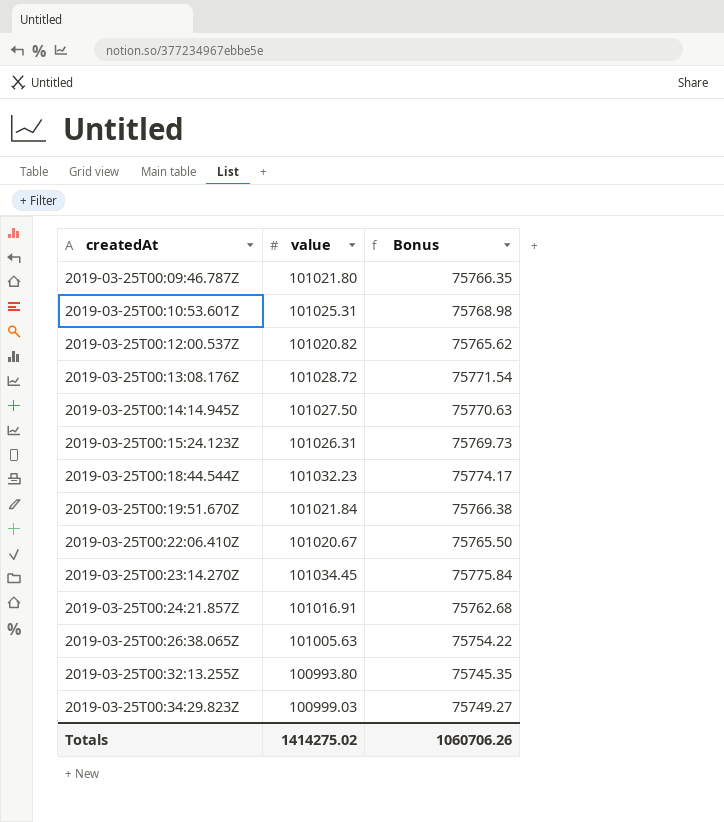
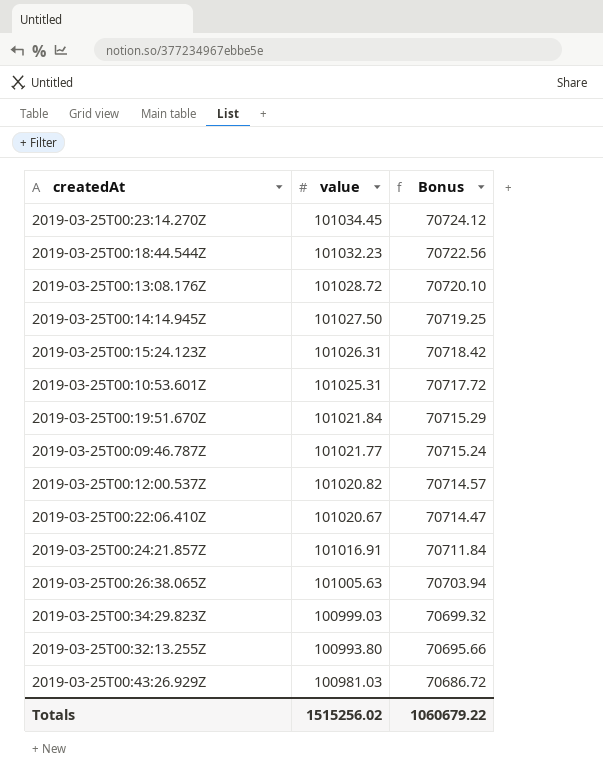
row order: createdAt ascending -> value descending
column Bonus | formula: [value] * 0.75 -> [value] * 0.7
2019-03-25T00:09:46.787Z | value: 101021.80 -> 101021.77
row 2019-03-25T00:43:26.929Z: none -> 100981.03 | 70686.72
Totals | value: 1414275.02 -> 1515256.02
Totals | Bonus: 1060706.26 -> 1060679.22

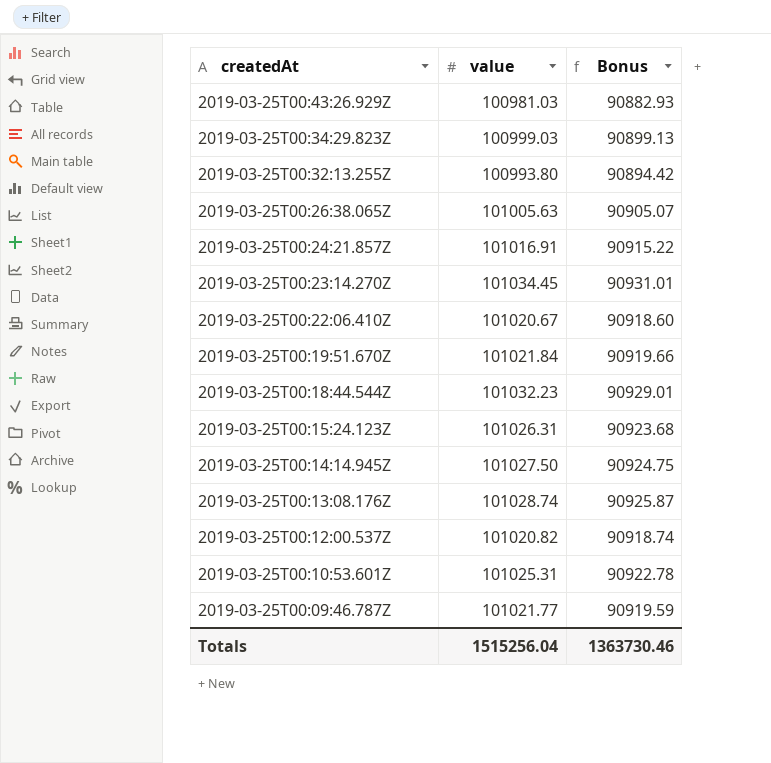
row order: value descending -> createdAt descending
column Bonus | formula: [value] * 0.7 -> [value] * 0.9
2019-03-25T00:13:08.176Z | value: 101028.72 -> 101028.74
Totals | value: 1515256.02 -> 1515256.04
Totals | Bonus: 1060679.22 -> 1363730.46

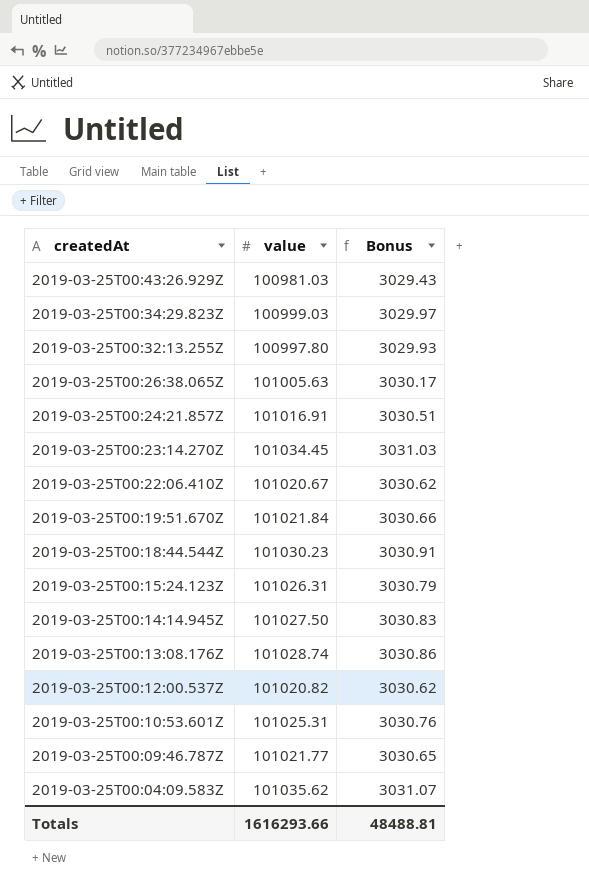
column Bonus | formula: [value] * 0.9 -> [value] * 0.03
2019-03-25T00:32:13.255Z | value: 100993.80 -> 100997.80
2019-03-25T00:18:44.544Z | value: 101032.23 -> 101030.23
row 2019-03-25T00:04:09.583Z: none -> 101035.62 | 3031.07
Totals | value: 1515256.04 -> 1616293.66
Totals | Bonus: 1363730.46 -> 48488.81

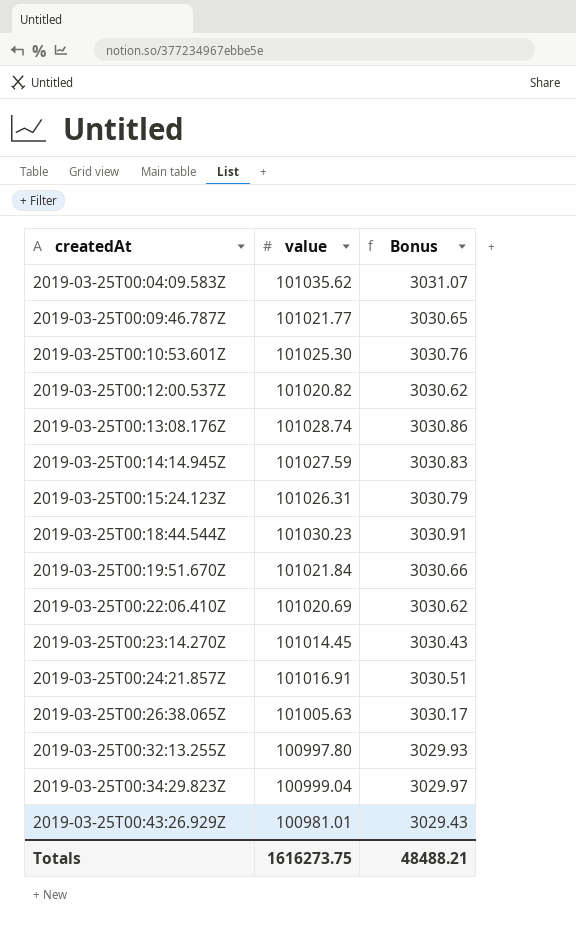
row order: createdAt descending -> createdAt ascending
2019-03-25T00:10:53.601Z | value: 101025.31 -> 101025.30
2019-03-25T00:14:14.945Z | value: 101027.50 -> 101027.59
2019-03-25T00:22:06.410Z | value: 101020.67 -> 101020.69
2019-03-25T00:23:14.270Z | value: 101034.45 -> 101014.45
2019-03-25T00:23:14.270Z | Bonus: 3031.03 -> 3030.43
2019-03-25T00:34:29.823Z | value: 100999.03 -> 100999.04
2019-03-25T00:43:26.929Z | value: 100981.03 -> 100981.01
Totals | value: 1616293.66 -> 1616273.75
Totals | Bonus: 48488.81 -> 48488.21

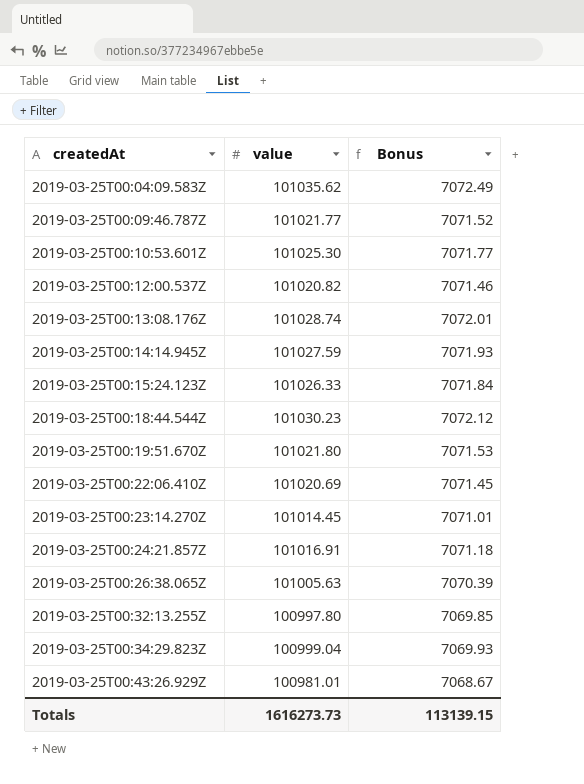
column Bonus | formula: [value] * 0.03 -> [value] * 0.07
2019-03-25T00:15:24.123Z | value: 101026.31 -> 101026.33
2019-03-25T00:19:51.670Z | value: 101021.84 -> 101021.80
Totals | value: 1616273.75 -> 1616273.73
Totals | Bonus: 48488.21 -> 113139.15

